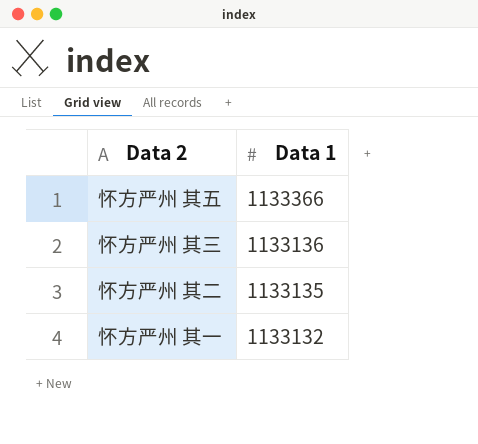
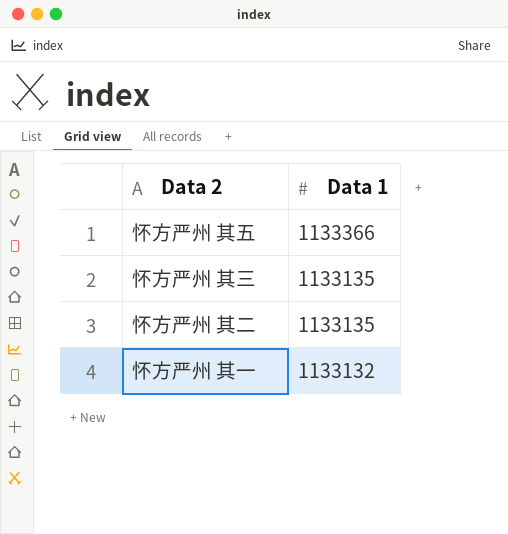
怀方严州 其三 | Data 1: 1133136 -> 1133135

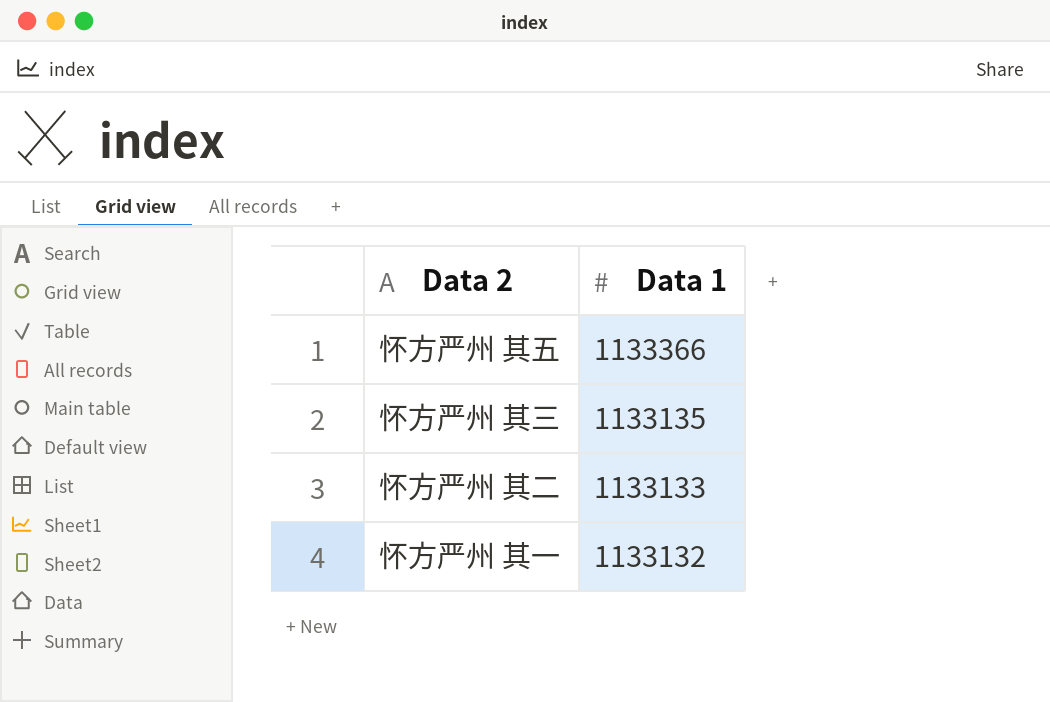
怀方严州 其二 | Data 1: 1133135 -> 1133133

